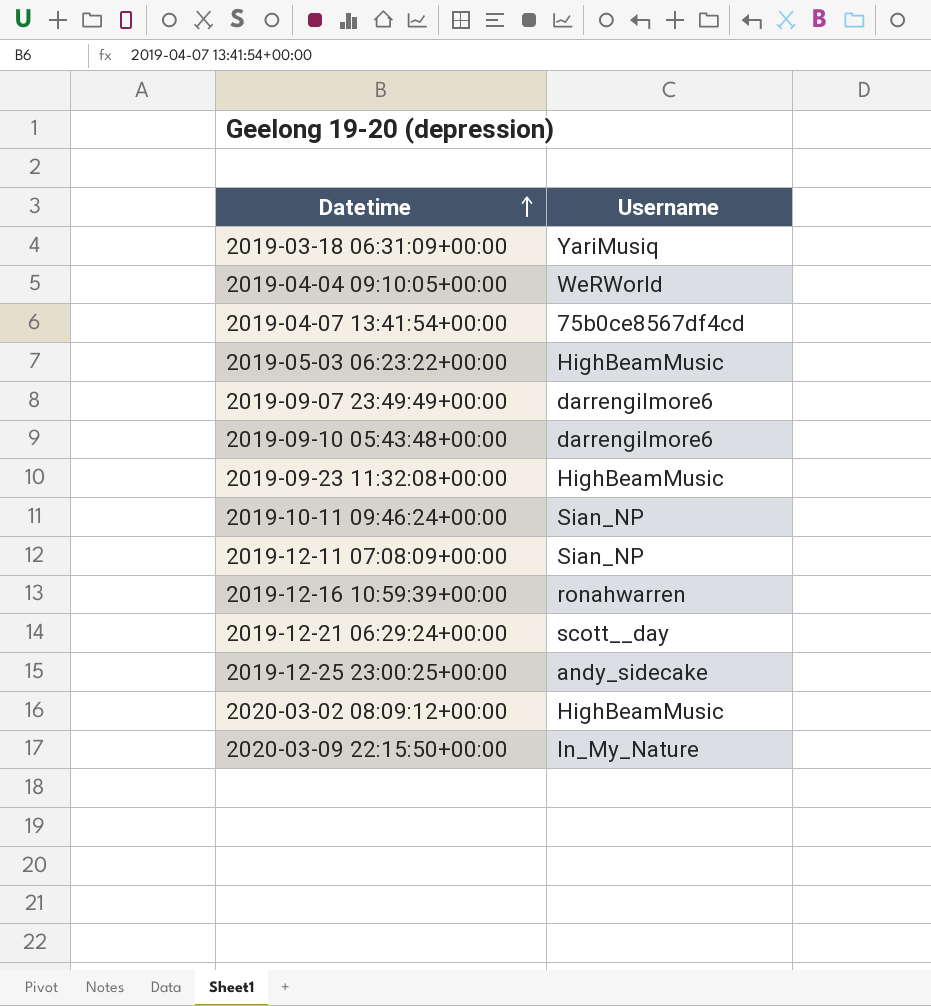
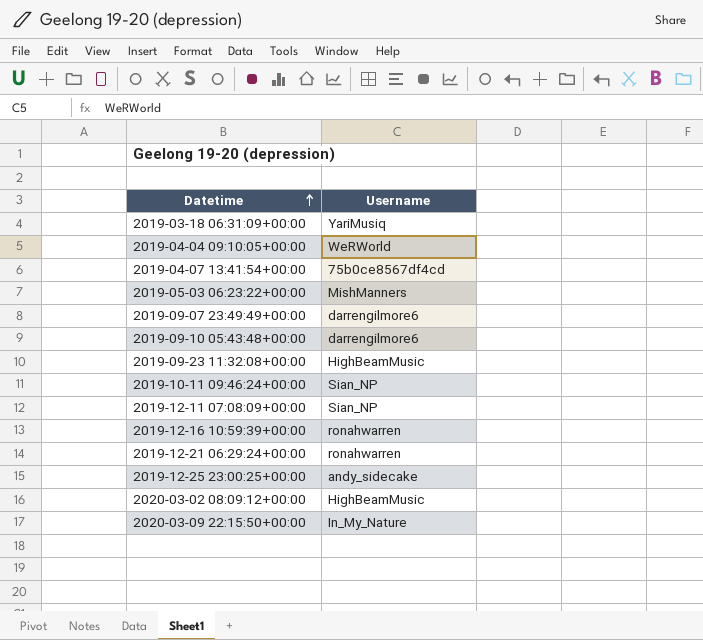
2019-05-03 06:23:22+00:00 | Username: HighBeamMusic -> MishManners
2019-12-21 06:29:24+00:00 | Username: scott__day -> ronahwarren

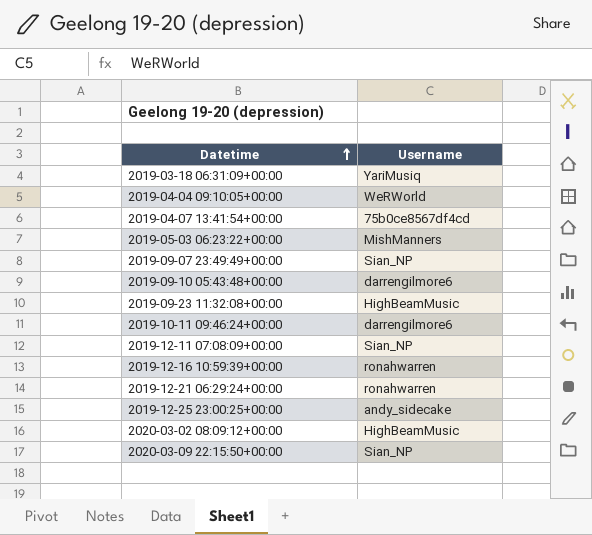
2019-09-07 23:49:49+00:00 | Username: darrengilmore6 -> Sian_NP
2019-10-11 09:46:24+00:00 | Username: Sian_NP -> darrengilmore6
2020-03-09 22:15:50+00:00 | Username: In_My_Nature -> Sian_NP

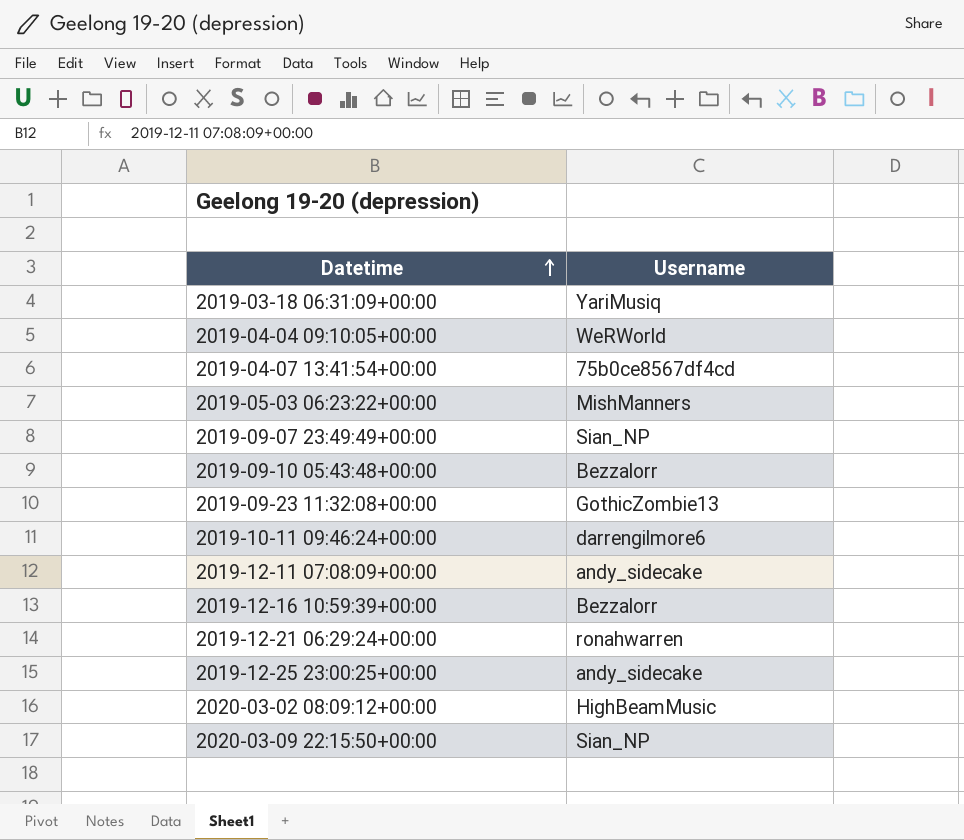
2019-09-10 05:43:48+00:00 | Username: darrengilmore6 -> Bezzalorr
2019-09-23 11:32:08+00:00 | Username: HighBeamMusic -> GothicZombie13
2019-12-11 07:08:09+00:00 | Username: Sian_NP -> andy_sidecake
2019-12-16 10:59:39+00:00 | Username: ronahwarren -> Bezzalorr

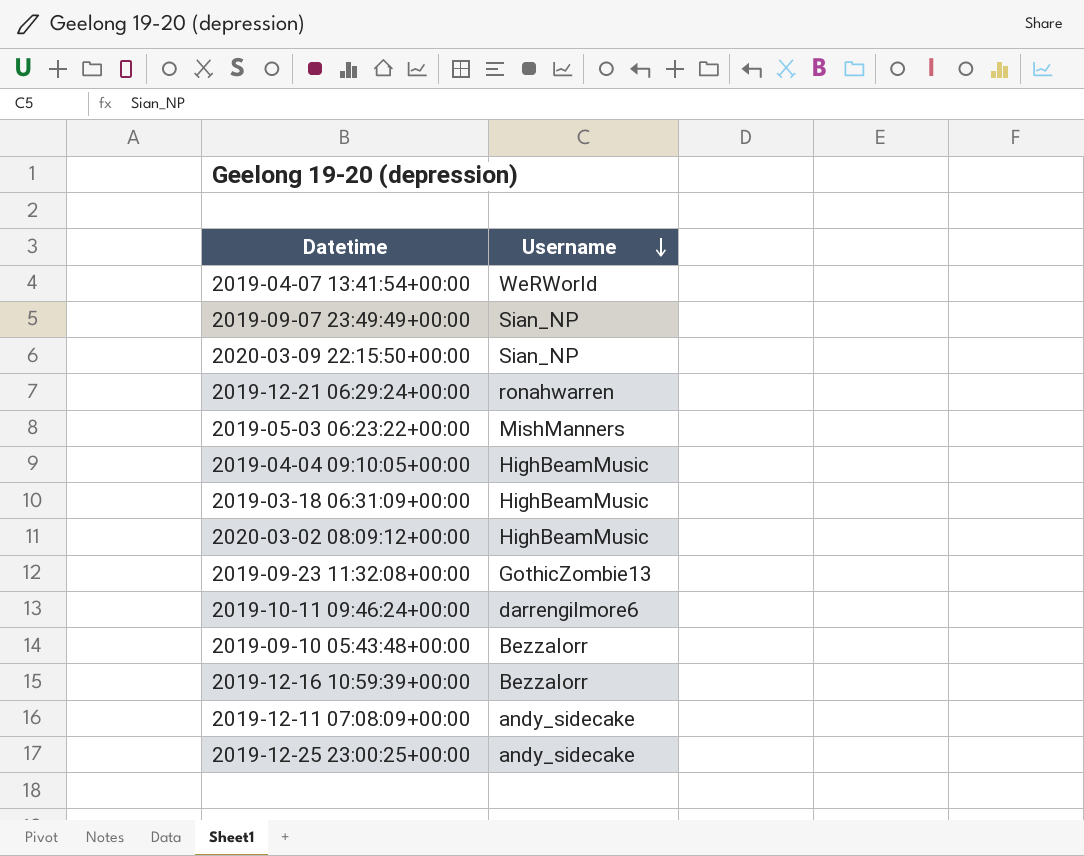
row order: Datetime ascending -> Username descending
2019-04-07 13:41:54+00:00 | Username: 75b0ce8567df4cd -> WeRWorld
2019-04-04 09:10:05+00:00 | Username: WeRWorld -> HighBeamMusic
2019-03-18 06:31:09+00:00 | Username: YariMusiq -> HighBeamMusic

